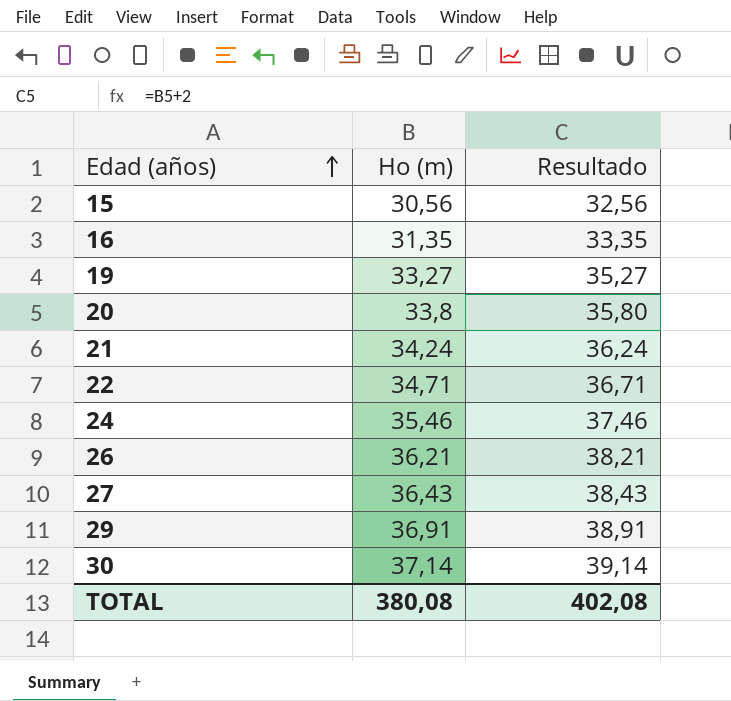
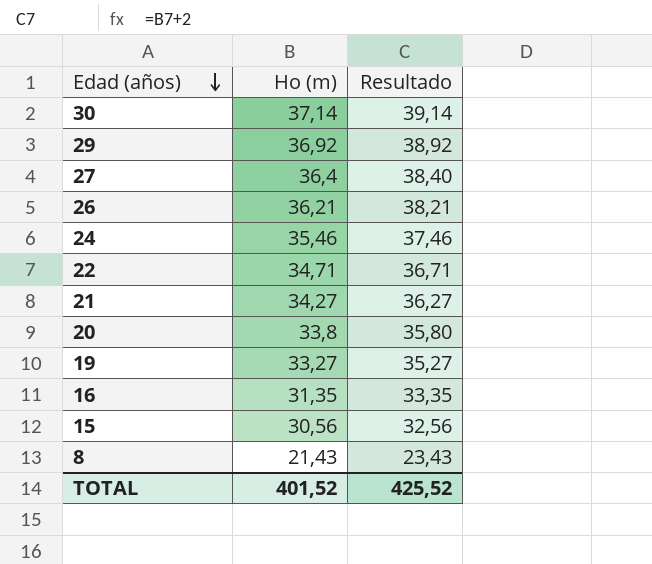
row order: Edad (años) ascending -> Edad (años) descending
29 | Ho (m): 36,91 -> 36,92
29 | Resultado: 38,91 -> 38,92
27 | Ho (m): 36,43 -> 36,4
27 | Resultado: 38,43 -> 38,40
21 | Ho (m): 34,24 -> 34,27
21 | Resultado: 36,24 -> 36,27
row 8: none -> 21,43 | 23,43
TOTAL | Ho (m): 380,08 -> 401,52
TOTAL | Resultado: 402,08 -> 425,52

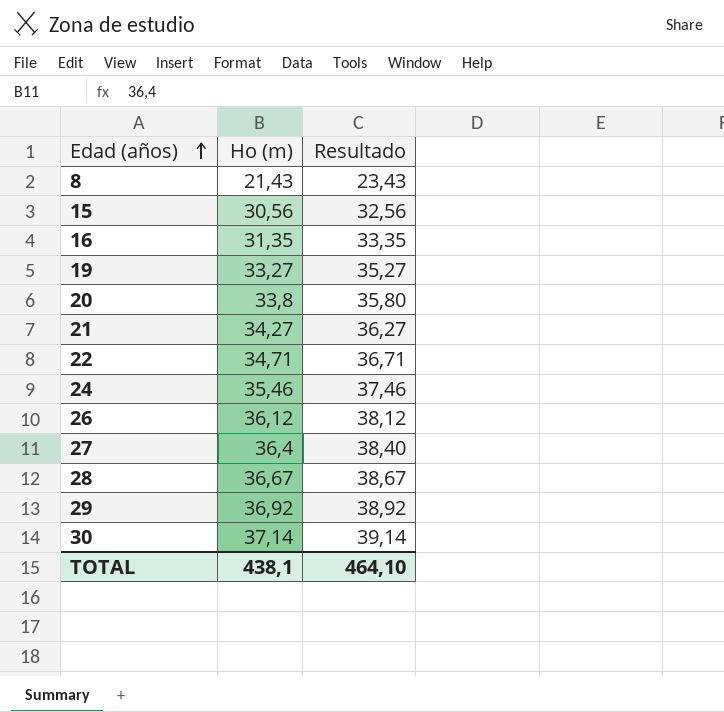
row order: Edad (años) descending -> Edad (años) ascending
26 | Ho (m): 36,21 -> 36,12
26 | Resultado: 38,21 -> 38,12
row 28: none -> 36,67 | 38,67
TOTAL | Ho (m): 401,52 -> 438,1
TOTAL | Resultado: 425,52 -> 464,10

